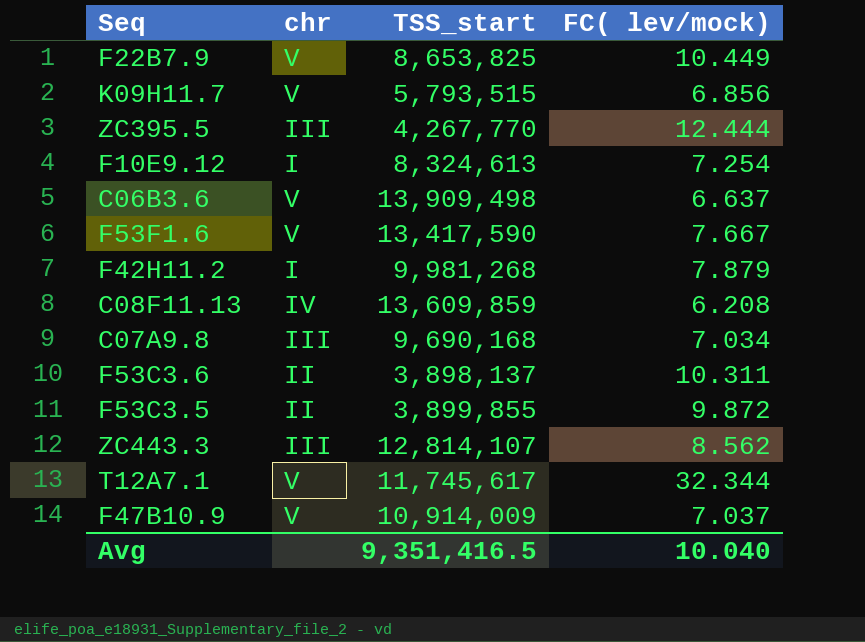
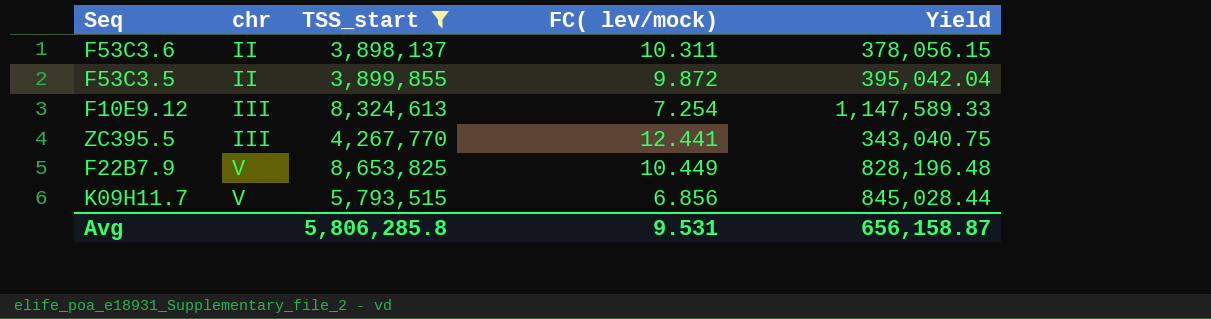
filter: none -> TSS_start <= 8,653,825
row order: none -> chr ascending
column Yield | formula: none -> [TSS_start] / [FC( lev/mock)]
F10E9.12 | chr: I -> III
ZC395.5 | FC( lev/mock): 12.444 -> 12.441
Avg | TSS_start: 9,351,416.5 -> 5,806,285.8
Avg | FC( lev/mock): 10.040 -> 9.531

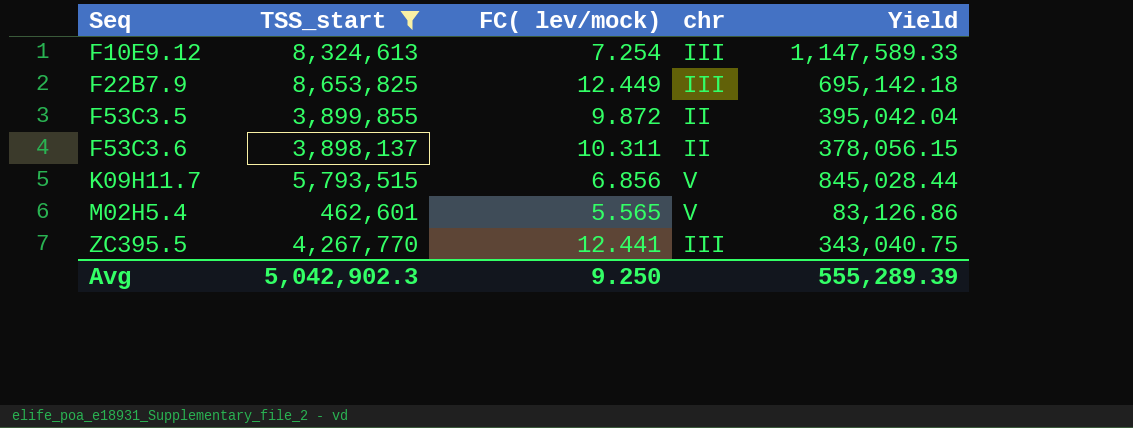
row order: chr ascending -> Seq ascending
column chr | position: 2 -> 4
F22B7.9 | FC( lev/mock): 10.449 -> 12.449
F22B7.9 | chr: V -> III
F22B7.9 | Yield: 828,196.48 -> 695,142.18
row M02H5.4: none -> 462,601 | 5.565 | V | 83,126.86
Avg | TSS_start: 5,806,285.8 -> 5,042,902.3
Avg | FC( lev/mock): 9.531 -> 9.250
Avg | Yield: 656,158.87 -> 555,289.39

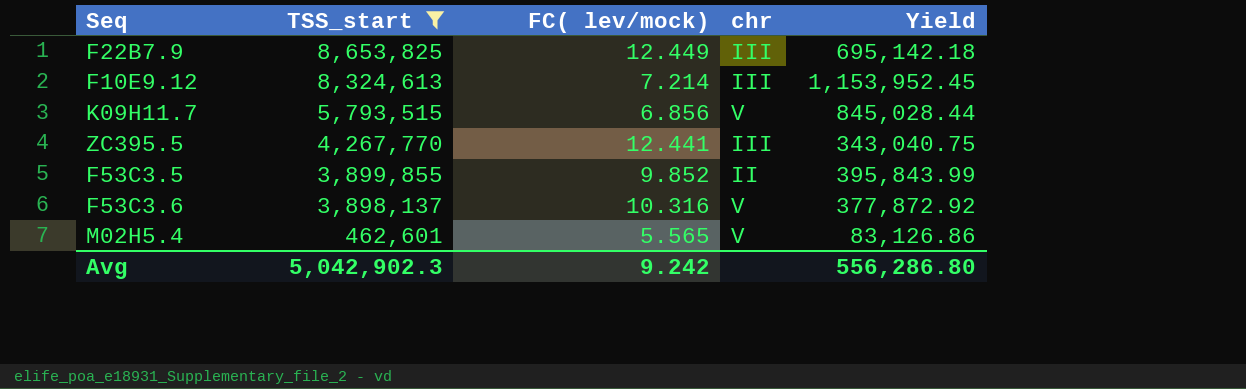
row order: Seq ascending -> TSS_start descending
F10E9.12 | FC( lev/mock): 7.254 -> 7.214
F10E9.12 | Yield: 1,147,589.33 -> 1,153,952.45
F53C3.5 | FC( lev/mock): 9.872 -> 9.852
F53C3.5 | Yield: 395,042.04 -> 395,843.99
F53C3.6 | FC( lev/mock): 10.311 -> 10.316
F53C3.6 | chr: II -> V
F53C3.6 | Yield: 378,056.15 -> 377,872.92
Avg | FC( lev/mock): 9.250 -> 9.242
Avg | Yield: 555,289.39 -> 556,286.80

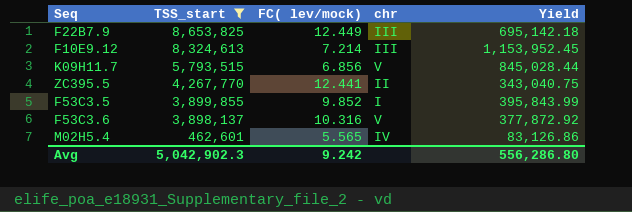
ZC395.5 | chr: III -> II
F53C3.5 | chr: II -> I
M02H5.4 | chr: V -> IV

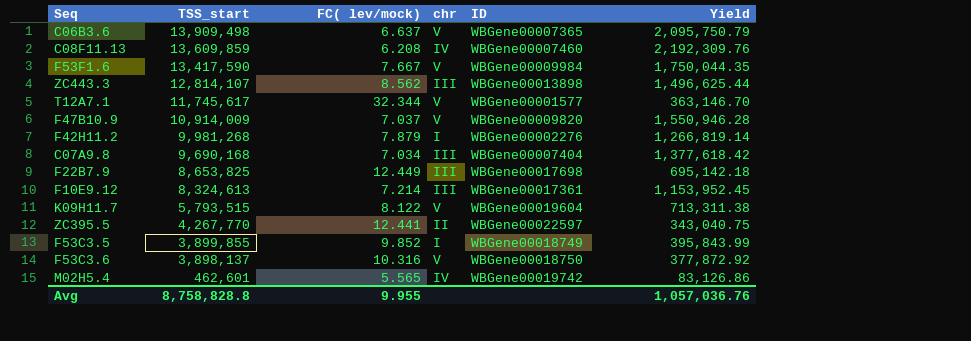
filter: TSS_start <= 8,653,825 -> none
column ID | position: none -> 5
K09H11.7 | FC( lev/mock): 6.856 -> 8.122
K09H11.7 | Yield: 845,028.44 -> 713,311.38
Avg | TSS_start: 5,042,902.3 -> 8,758,828.8
Avg | FC( lev/mock): 9.242 -> 9.955
Avg | Yield: 556,286.80 -> 1,057,036.76

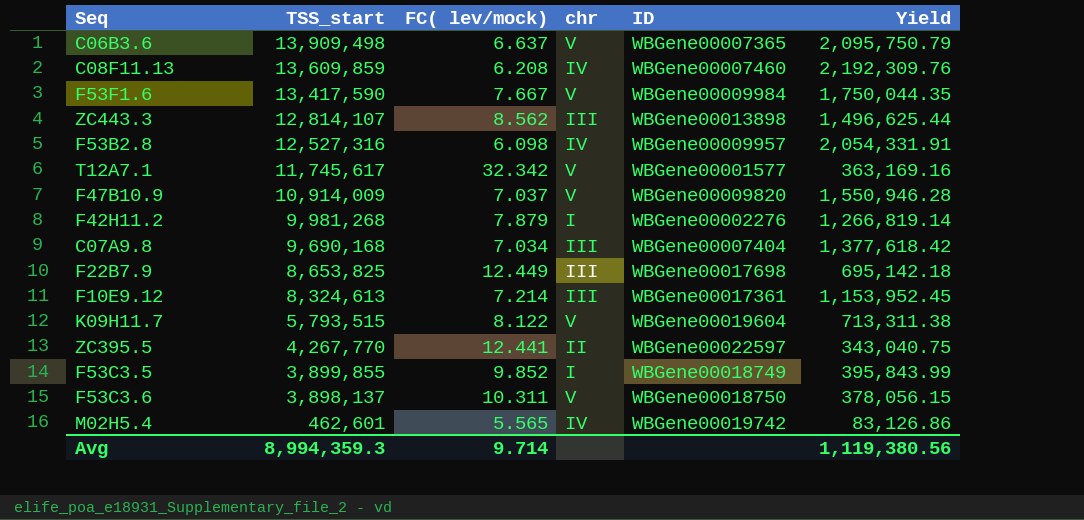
row F53B2.8: none -> 12,527,316 | 6.098 | IV | WBGene00009957 | 2,054,331.91
T12A7.1 | FC( lev/mock): 32.344 -> 32.342
T12A7.1 | Yield: 363,146.70 -> 363,169.16
F53C3.6 | FC( lev/mock): 10.316 -> 10.311
F53C3.6 | Yield: 377,872.92 -> 378,056.15
Avg | TSS_start: 8,758,828.8 -> 8,994,359.3
Avg | FC( lev/mock): 9.955 -> 9.714
Avg | Yield: 1,057,036.76 -> 1,119,380.56

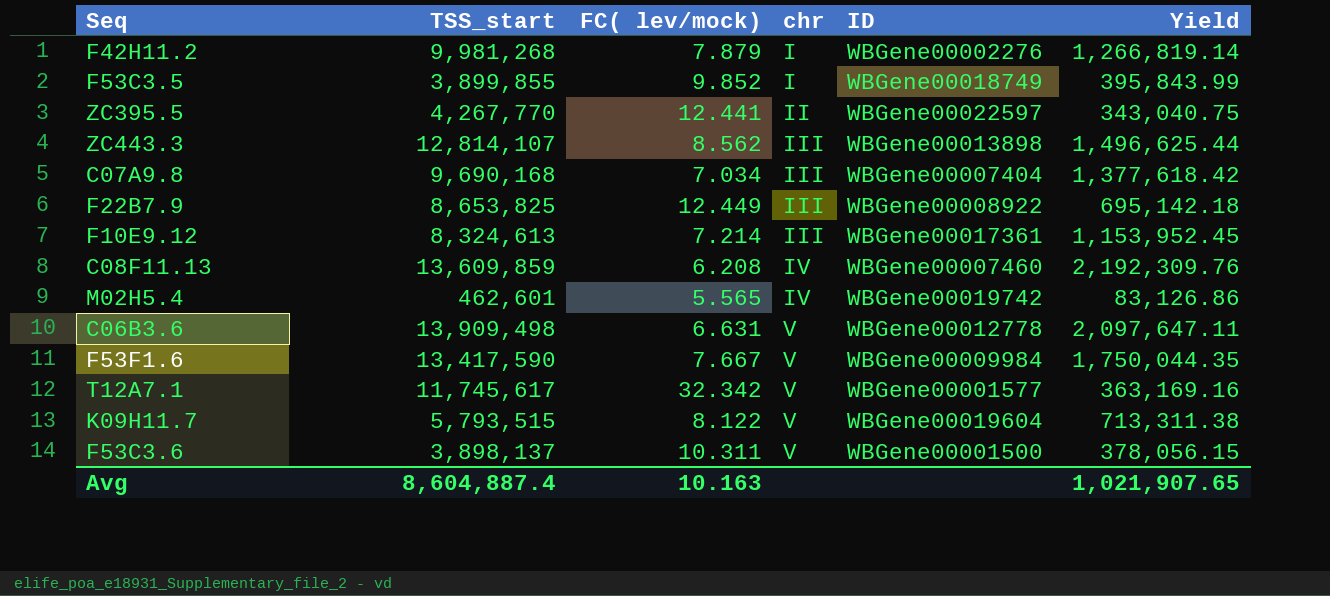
row order: TSS_start descending -> chr ascending
row F53B2.8: 12,527,316 | 6.098 | IV | WBGene00009957 | 2,054,331.91 -> none
row F47B10.9: 10,914,009 | 7.037 | V | WBGene00009820 | 1,550,946.28 -> none
F22B7.9 | ID: WBGene00017698 -> WBGene00008922
C06B3.6 | FC( lev/mock): 6.637 -> 6.631
C06B3.6 | ID: WBGene00007365 -> WBGene00012778
C06B3.6 | Yield: 2,095,750.79 -> 2,097,647.11
F53C3.6 | ID: WBGene00018750 -> WBGene00001500
Avg | TSS_start: 8,994,359.3 -> 8,604,887.4
Avg | FC( lev/mock): 9.714 -> 10.163
Avg | Yield: 1,119,380.56 -> 1,021,907.65

